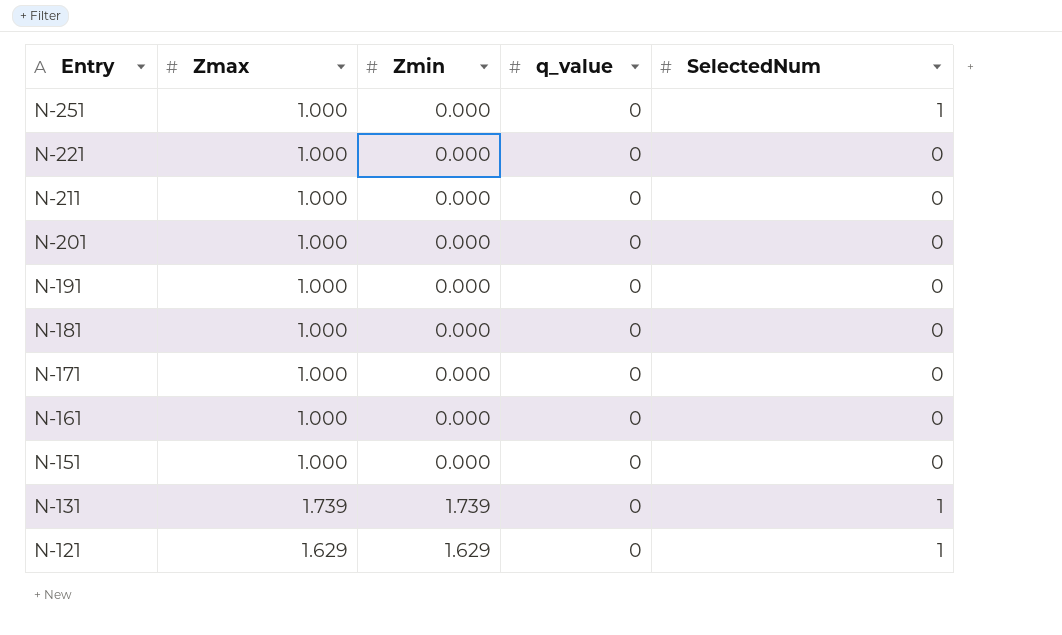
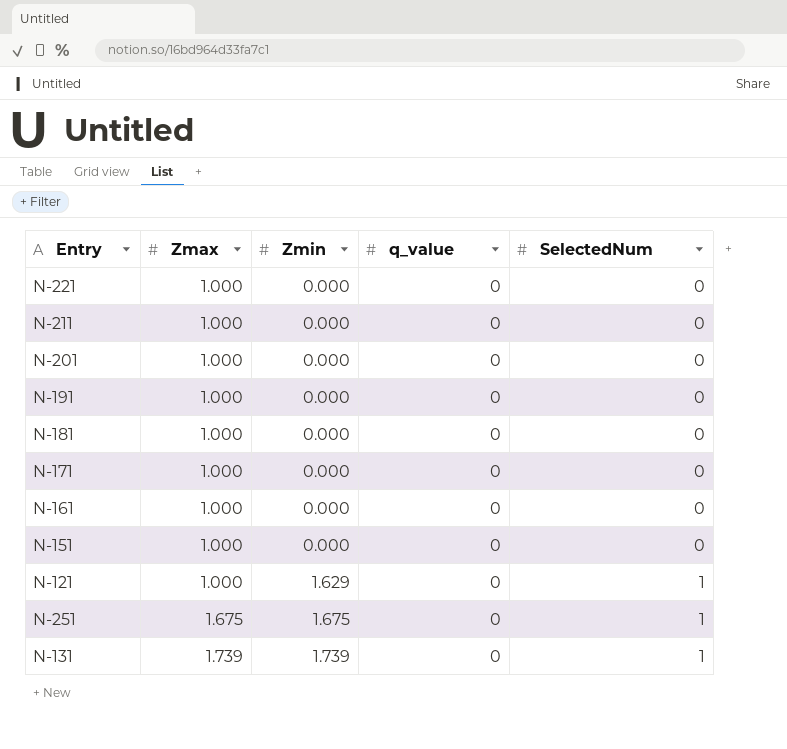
row order: Entry descending -> Zmax ascending
N-121 | Zmax: 1.629 -> 1.000
N-251 | Zmax: 1.000 -> 1.675
N-251 | Zmin: 0.000 -> 1.675

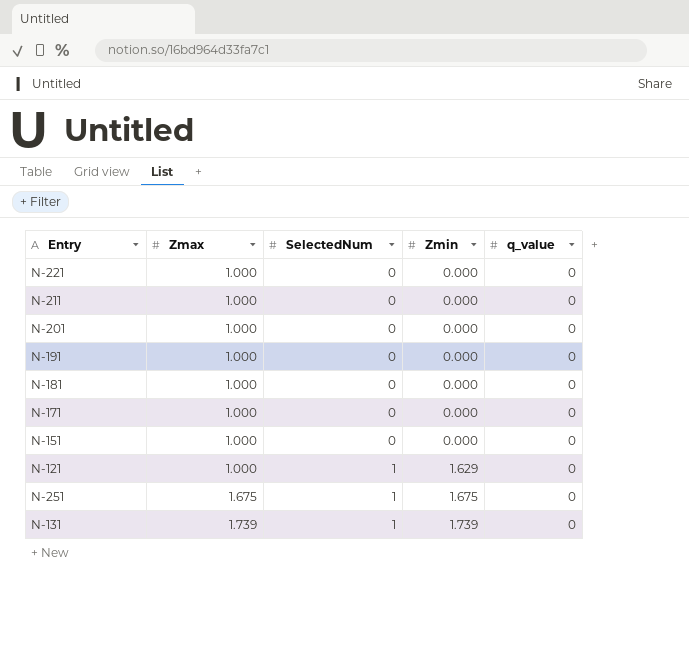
column SelectedNum | position: 5 -> 3
row N-161: 1.000 | 0.000 | 0 | 0 -> none

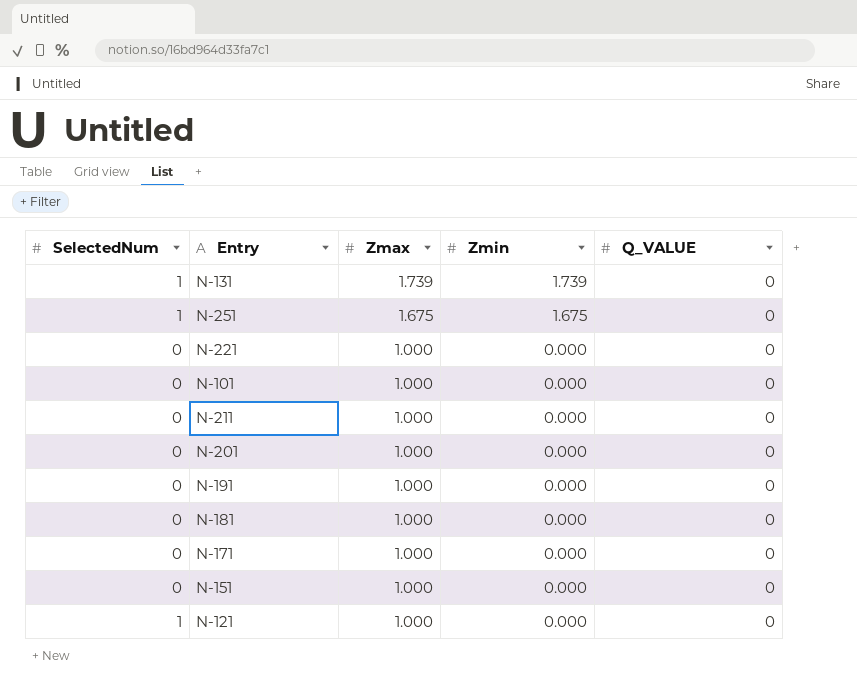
row order: Zmax ascending -> Zmax descending
column SelectedNum | position: 3 -> 1
column name: q_value -> Q_VALUE
row N-101: none -> 0 | 1.000 | 0.000 | 0
N-121 | Zmin: 1.629 -> 0.000

